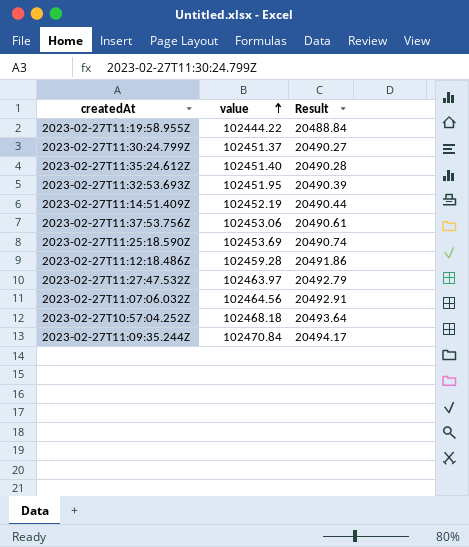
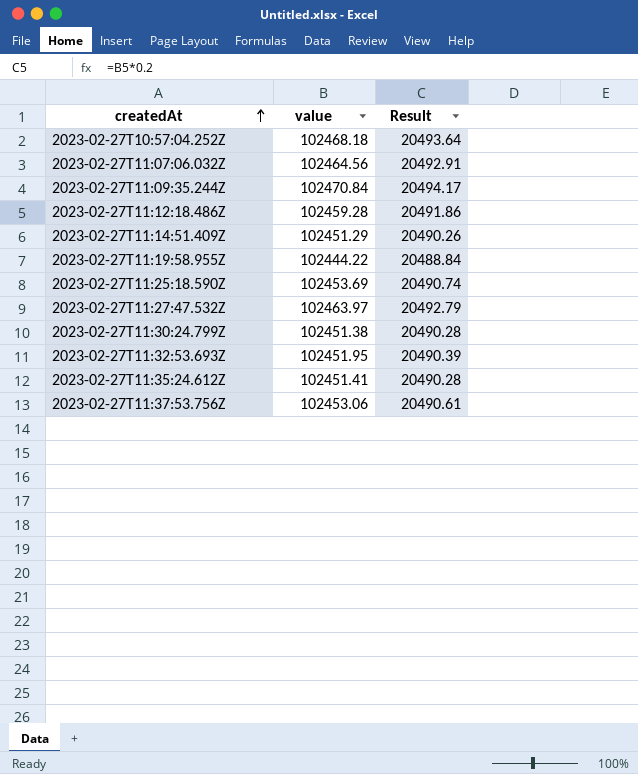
row order: value ascending -> createdAt ascending
2023-02-27T11:14:51.409Z | value: 102452.19 -> 102451.29
2023-02-27T11:14:51.409Z | Result: 20490.44 -> 20490.26
2023-02-27T11:30:24.799Z | value: 102451.37 -> 102451.38
2023-02-27T11:30:24.799Z | Result: 20490.27 -> 20490.28
2023-02-27T11:35:24.612Z | value: 102451.40 -> 102451.41

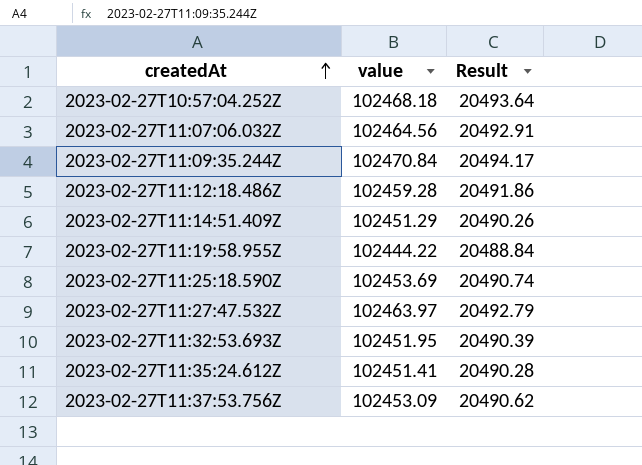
row 2023-02-27T11:30:24.799Z: 102451.38 | 20490.28 -> none
2023-02-27T11:37:53.756Z | value: 102453.06 -> 102453.09
2023-02-27T11:37:53.756Z | Result: 20490.61 -> 20490.62

